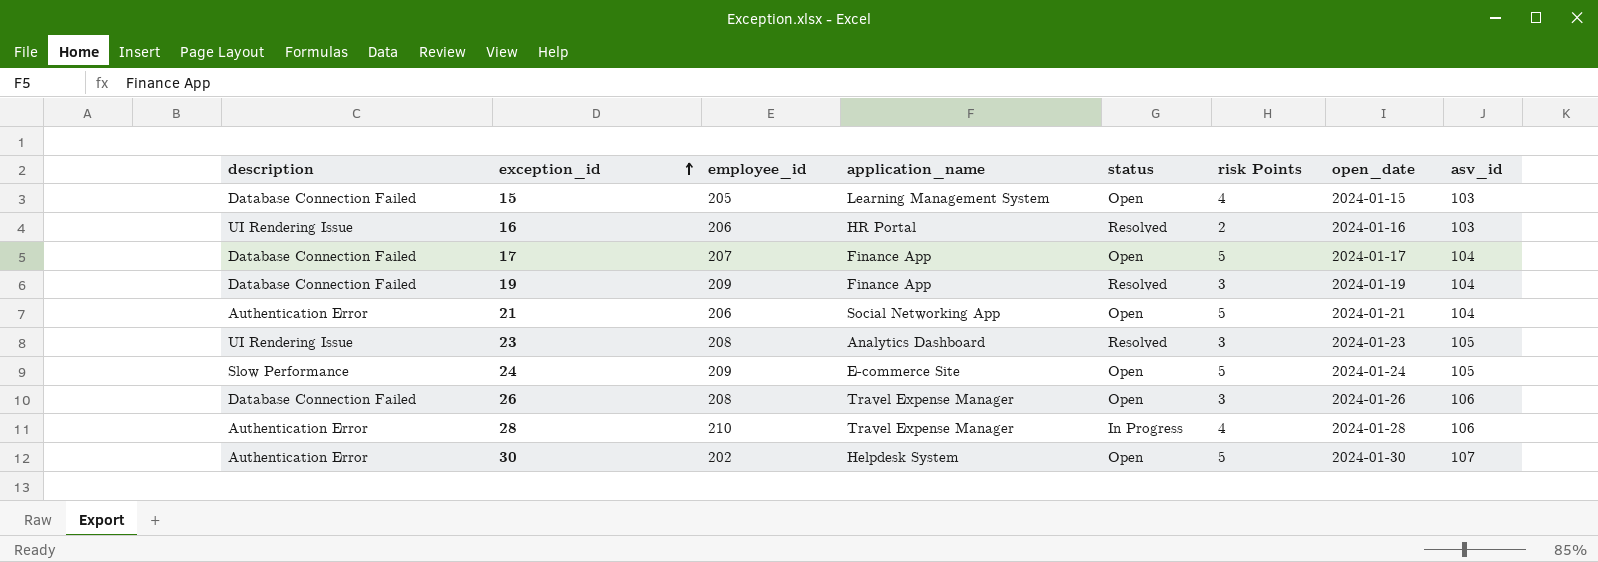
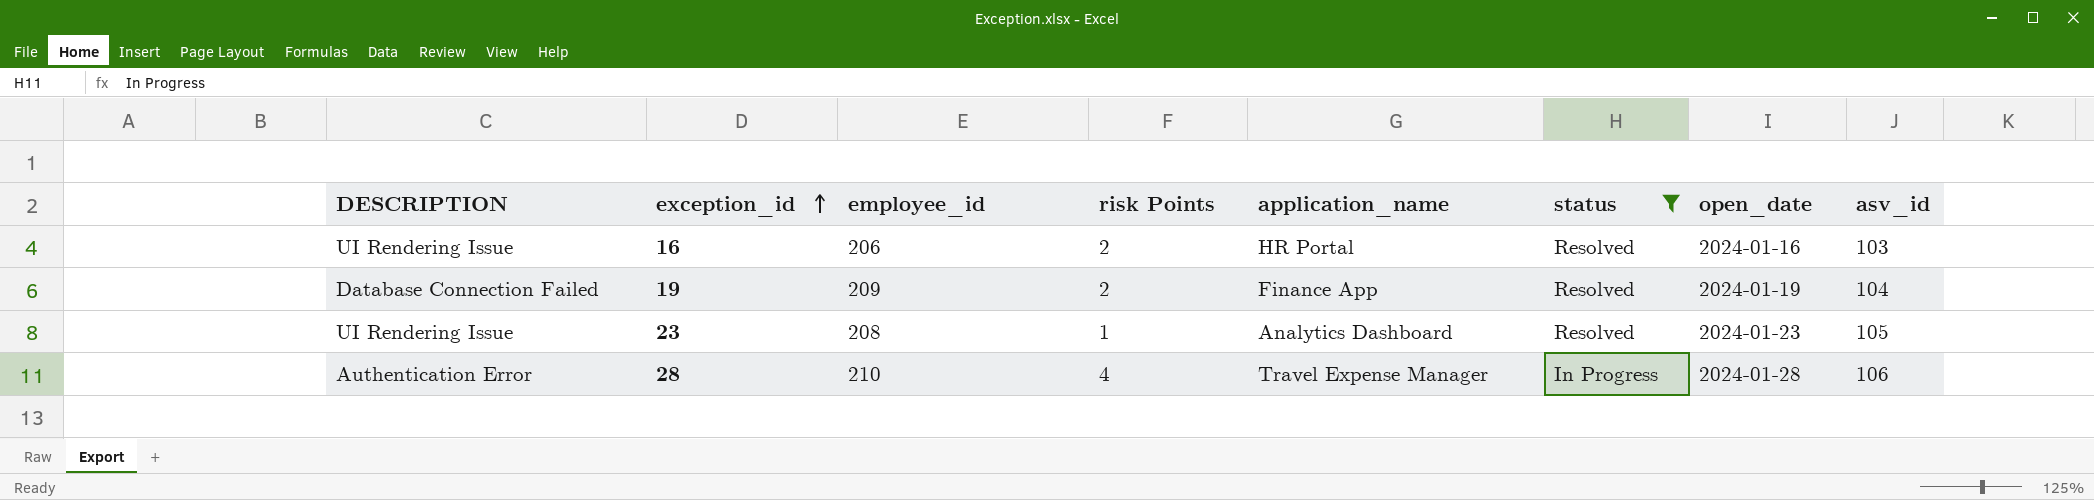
filter: none -> status != Open
column name: description -> DESCRIPTION
column risk Points | position: 6 -> 4
19 | risk Points: 3 -> 2
23 | risk Points: 3 -> 1

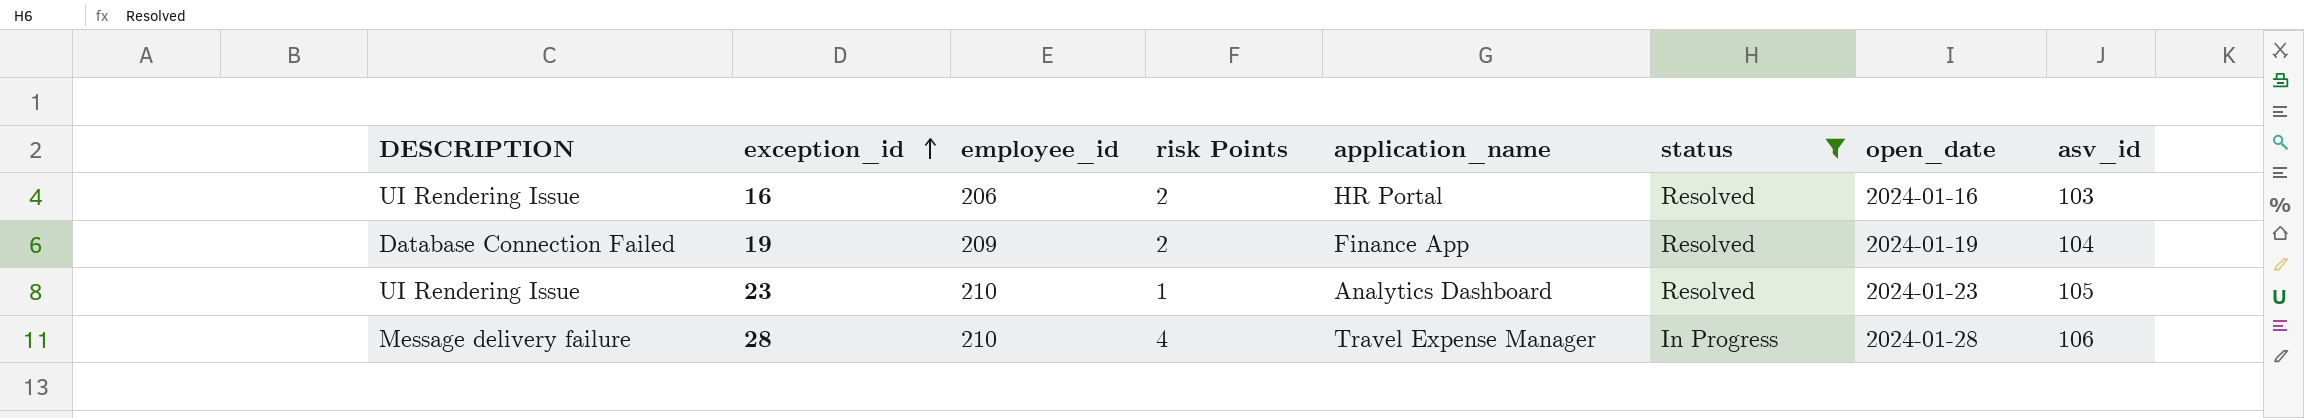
23 | employee_id: 208 -> 210
28 | DESCRIPTION: Authentication Error -> Message delivery failure

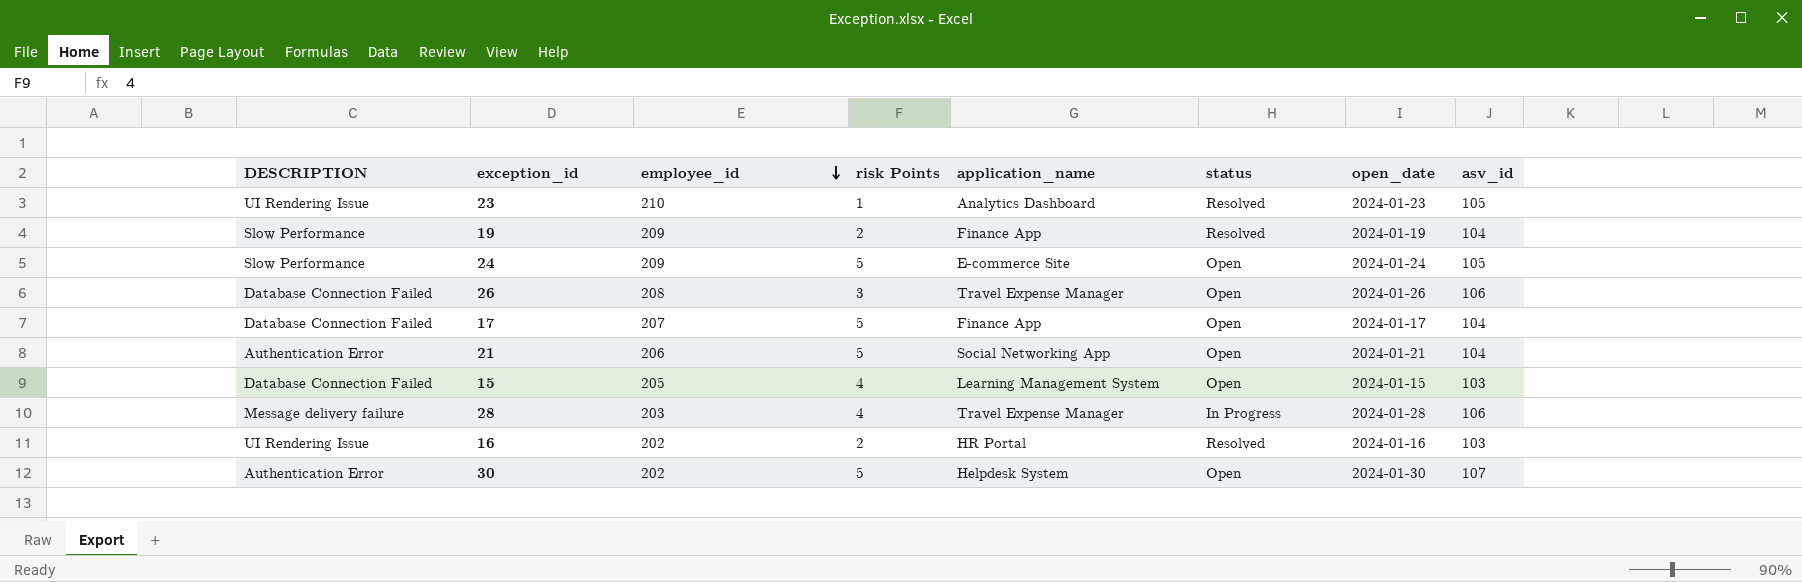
filter: status != Open -> none
row order: exception_id ascending -> employee_id descending
19 | DESCRIPTION: Database Connection Failed -> Slow Performance
28 | employee_id: 210 -> 203
16 | employee_id: 206 -> 202

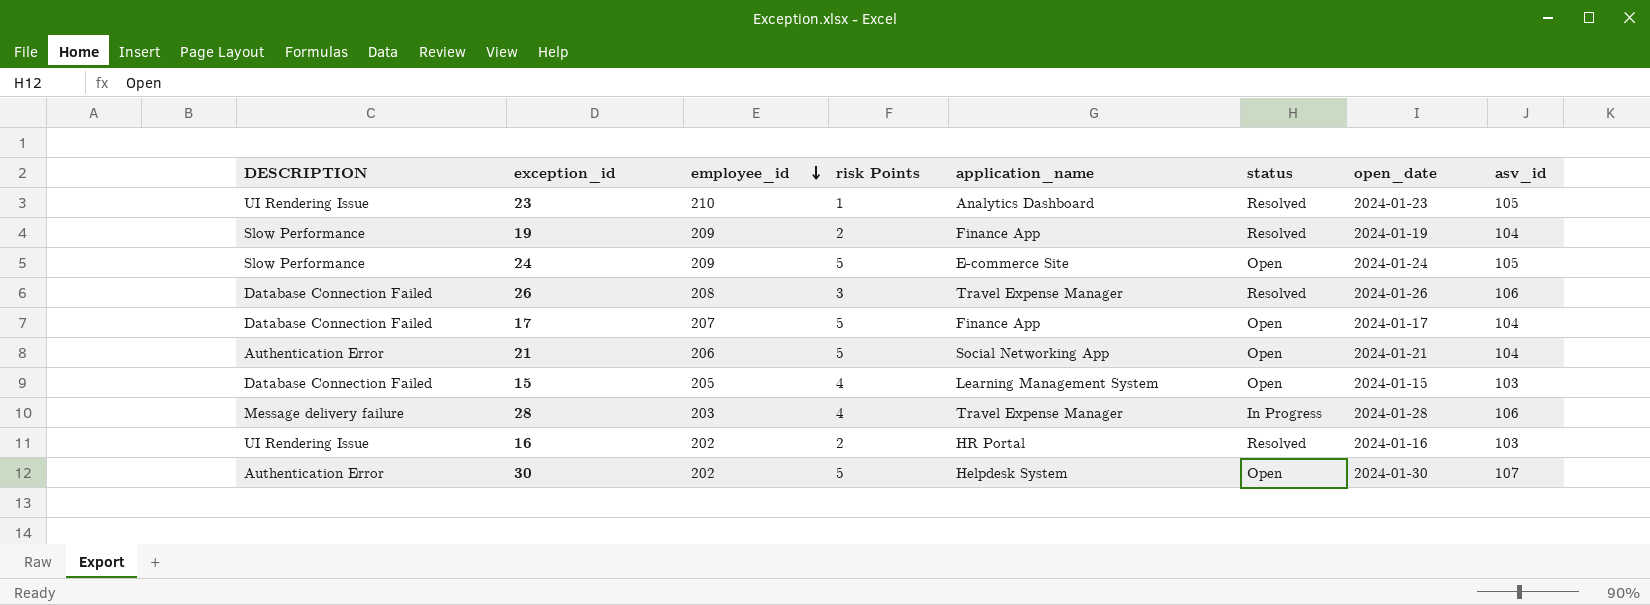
26 | status: Open -> Resolved

